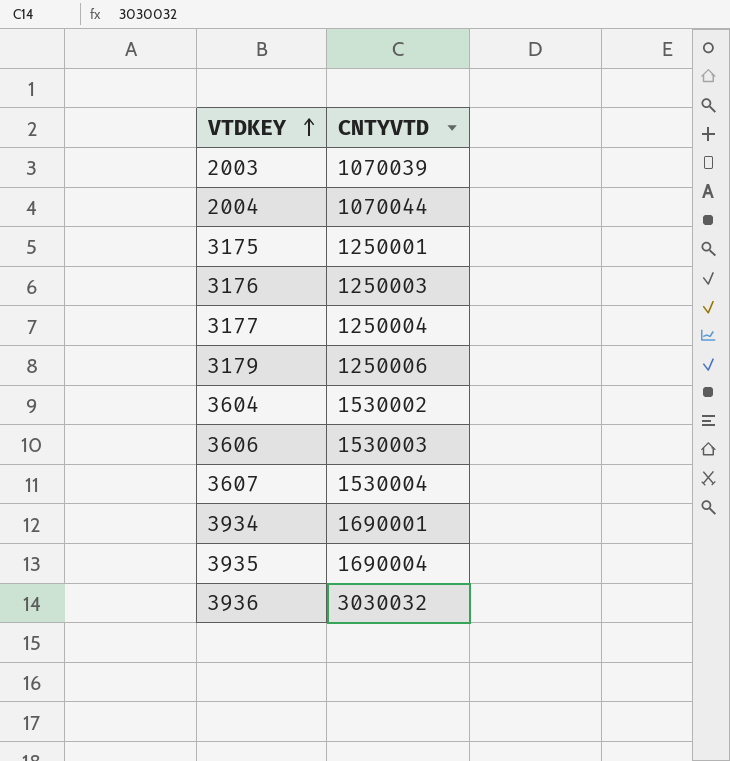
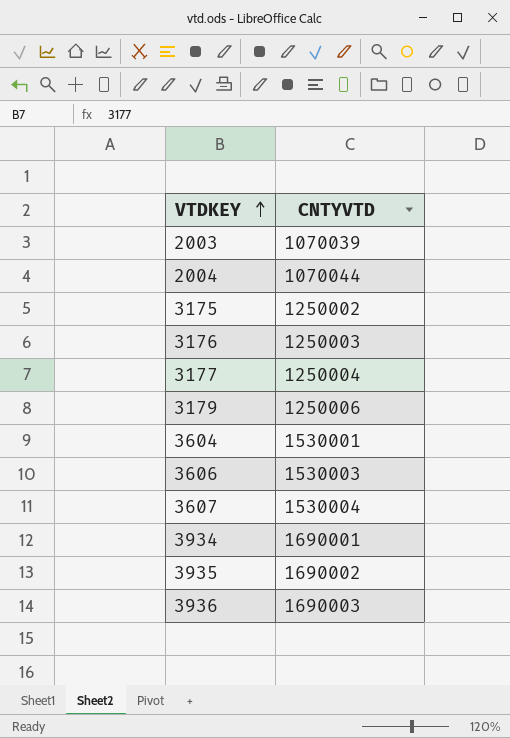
3175 | CNTYVTD: 1250001 -> 1250002
3604 | CNTYVTD: 1530002 -> 1530001
3935 | CNTYVTD: 1690004 -> 1690002
3936 | CNTYVTD: 3030032 -> 1690003

